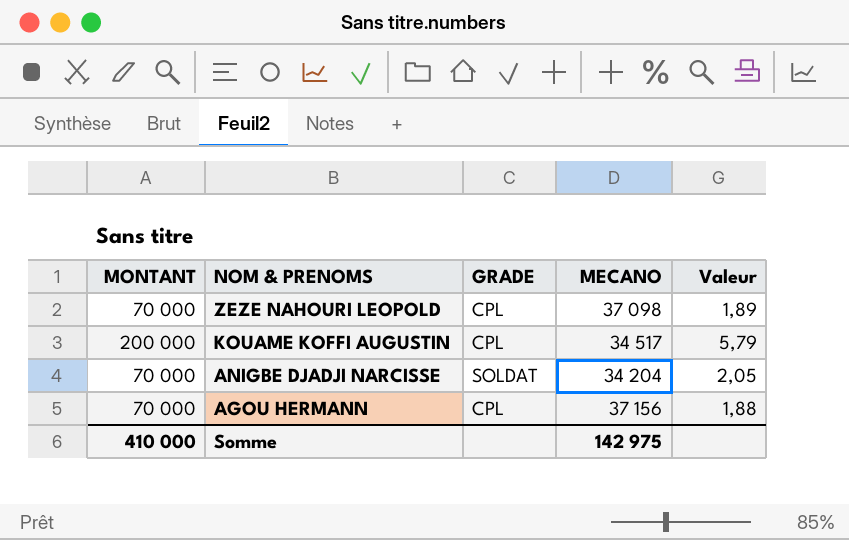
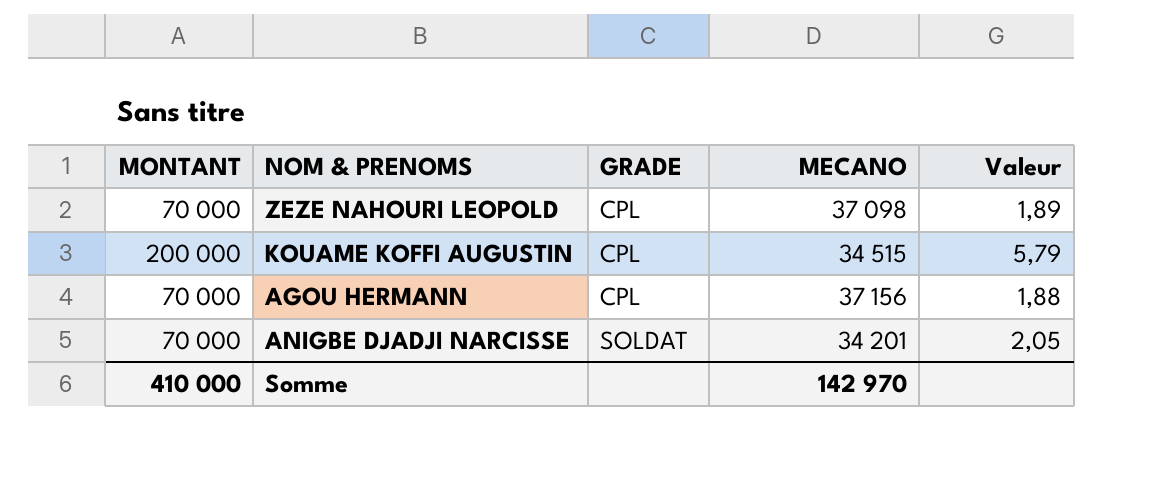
row order: NOM & PRENOMS descending -> GRADE ascending
KOUAME KOFFI AUGUSTIN | MECANO: 34 517 -> 34 515
ANIGBE DJADJI NARCISSE | MECANO: 34 204 -> 34 201
Somme | MECANO: 142 975 -> 142 970

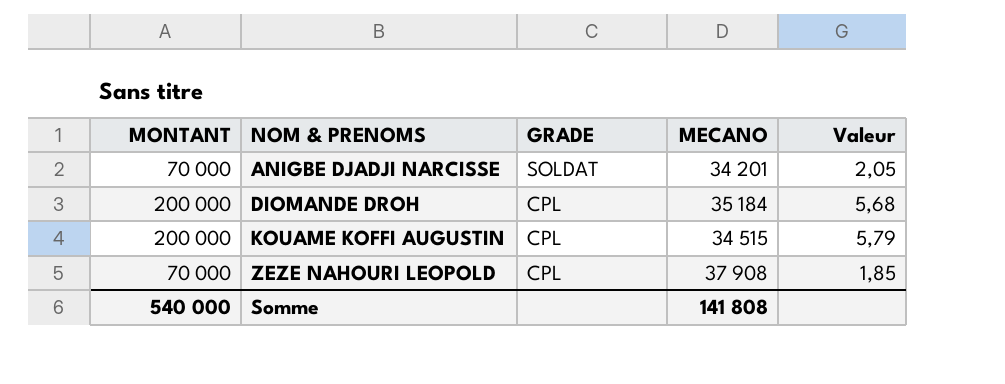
row order: GRADE ascending -> NOM & PRENOMS ascending
row AGOU HERMANN: 70 000 | CPL | 37 156 | 1,88 -> none
row DIOMANDE DROH: none -> 200 000 | CPL | 35 184 | 5,68
ZEZE NAHOURI LEOPOLD | MECANO: 37 098 -> 37 908
ZEZE NAHOURI LEOPOLD | Valeur: 1,89 -> 1,85
Somme | MONTANT: 410 000 -> 540 000
Somme | MECANO: 142 970 -> 141 808

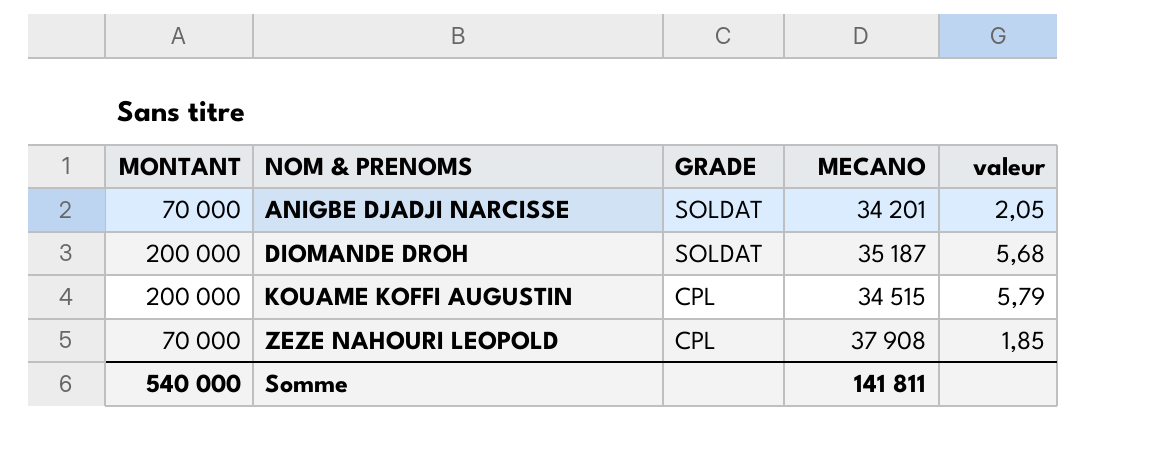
column name: Valeur -> valeur
DIOMANDE DROH | GRADE: CPL -> SOLDAT
DIOMANDE DROH | MECANO: 35 184 -> 35 187
Somme | MECANO: 141 808 -> 141 811

